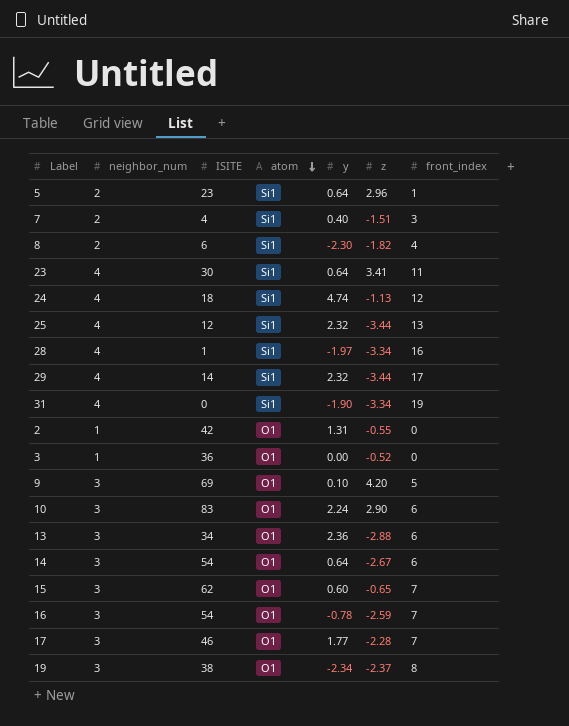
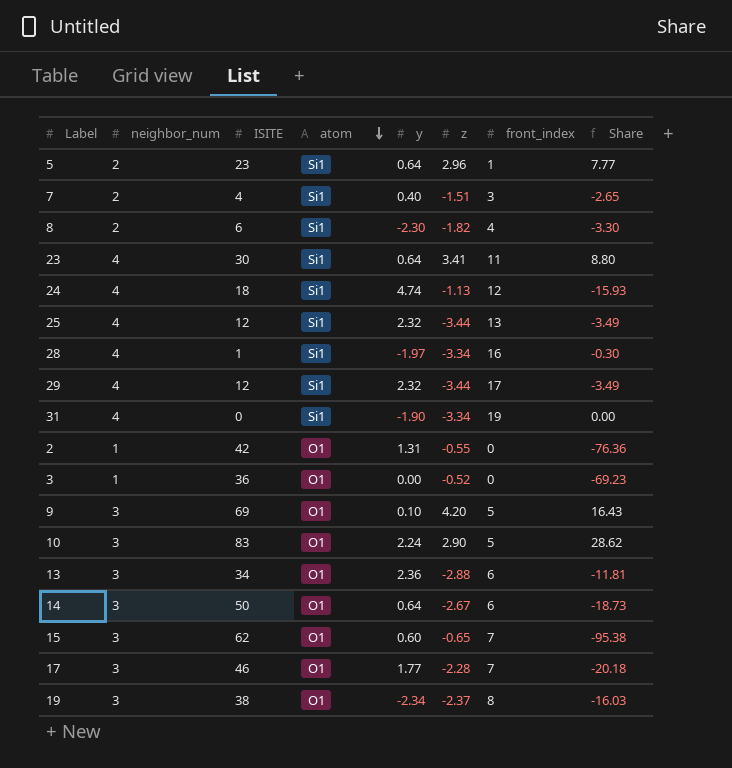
column Share | formula: none -> [ISITE] / [z]
row 16: 3 | 54 | O1 | -0.78 | -2.59 | 7 -> none
29 | ISITE: 14 -> 12
10 | front_index: 6 -> 5
14 | ISITE: 54 -> 50

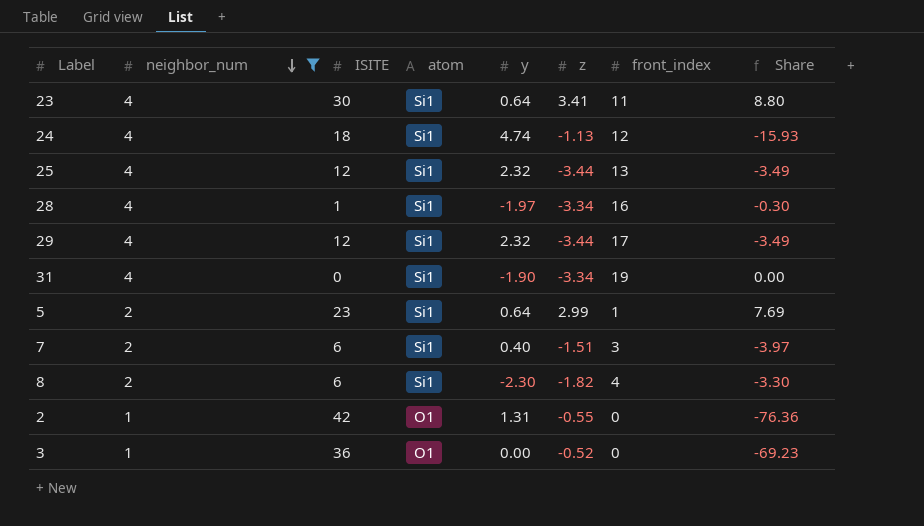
filter: none -> neighbor_num != 3
row order: atom descending -> neighbor_num descending
5 | z: 2.96 -> 2.99
5 | Share: 7.77 -> 7.69
7 | ISITE: 4 -> 6
7 | Share: -2.65 -> -3.97

